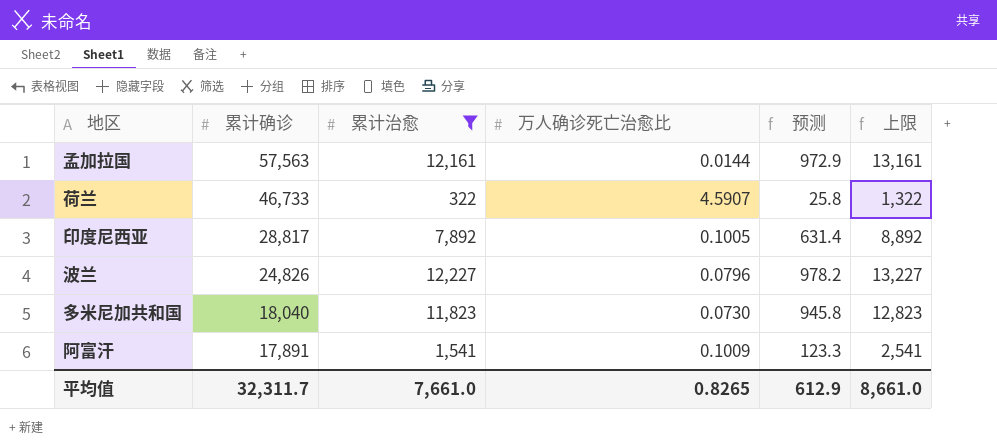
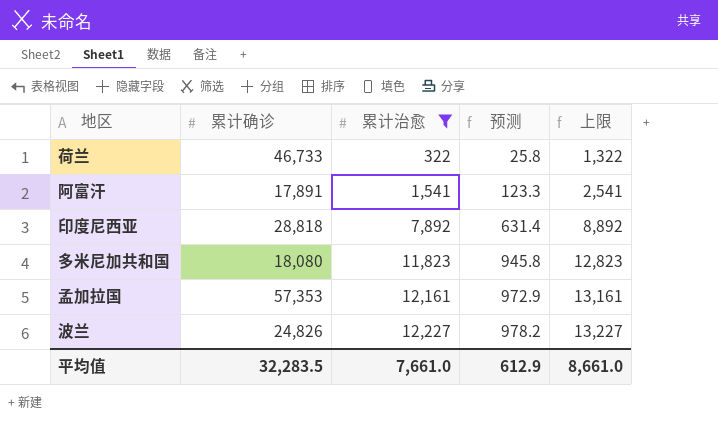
row order: 累计确诊 descending -> 累计治愈 ascending
column 万人确诊死亡治愈比 | position: 4 -> none
印度尼西亚 | 累计确诊: 28,817 -> 28,818
多米尼加共和国 | 累计确诊: 18,040 -> 18,080
孟加拉国 | 累计确诊: 57,563 -> 57,353
平均值 | 累计确诊: 32,311.7 -> 32,283.5

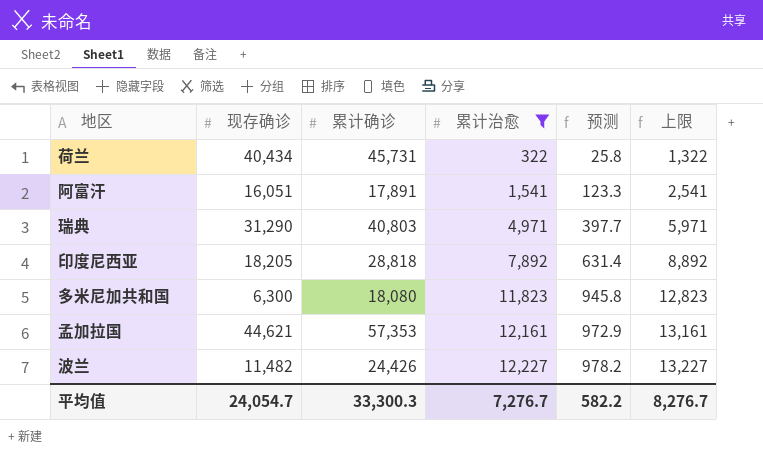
column 现存确诊 | position: none -> 2
荷兰 | 累计确诊: 46,733 -> 45,731
row 瑞典: none -> 31,290 | 40,803 | 4,971 | 397.7 | 5,971
波兰 | 累计确诊: 24,826 -> 24,426
平均值 | 累计确诊: 32,283.5 -> 33,300.3
平均值 | 累计治愈: 7,661.0 -> 7,276.7
平均值 | 预测: 612.9 -> 582.2
平均值 | 上限: 8,661.0 -> 8,276.7

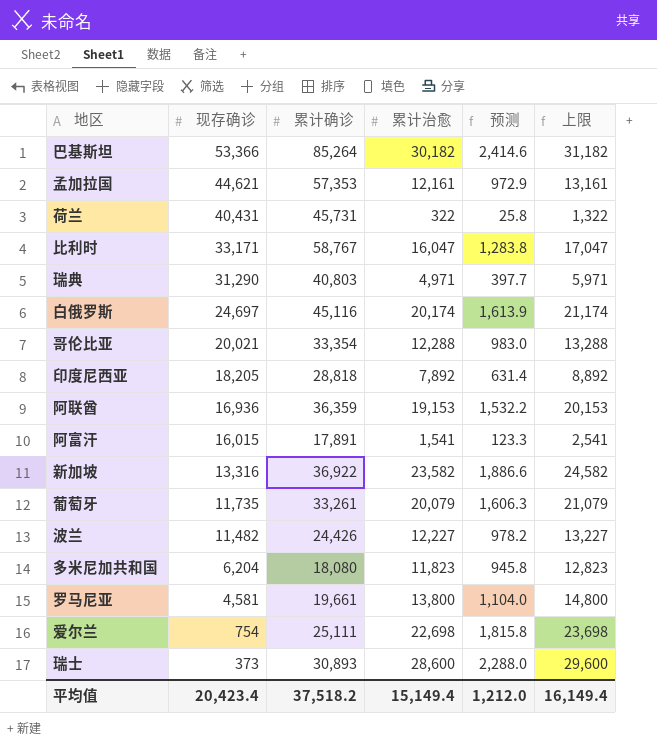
filter: 累计治愈 <= 12,227 -> none
row order: 累计治愈 ascending -> 现存确诊 descending
荷兰 | 现存确诊: 40,434 -> 40,431
阿富汗 | 现存确诊: 16,051 -> 16,015
多米尼加共和国 | 现存确诊: 6,300 -> 6,204
平均值 | 现存确诊: 24,054.7 -> 20,423.4
平均值 | 累计确诊: 33,300.3 -> 37,518.2
平均值 | 累计治愈: 7,276.7 -> 15,149.4
平均值 | 预测: 582.2 -> 1,212.0
平均值 | 上限: 8,276.7 -> 16,149.4

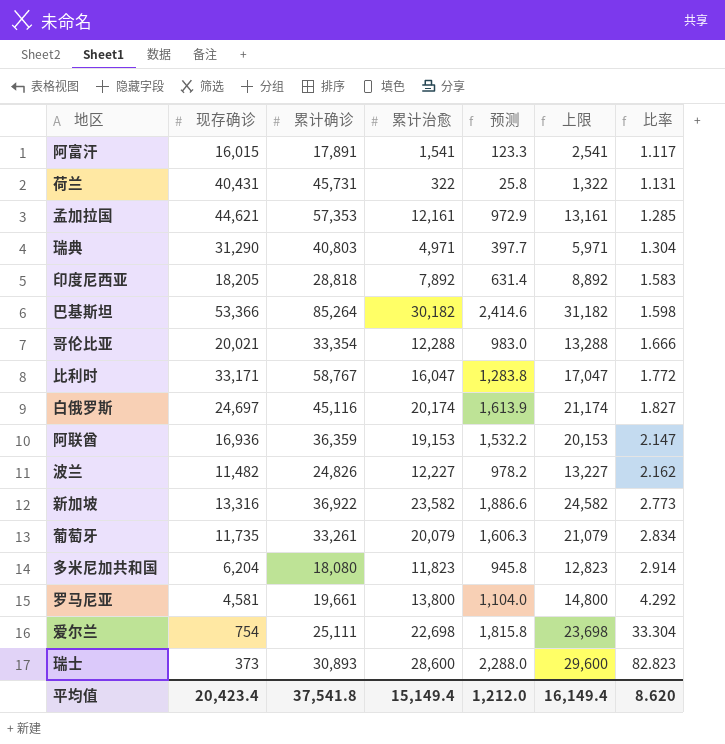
row order: 现存确诊 descending -> 比率 ascending
column 比率 | formula: none -> [累计确诊] / [现存确诊]
波兰 | 累计确诊: 24,426 -> 24,826
平均值 | 累计确诊: 37,518.2 -> 37,541.8

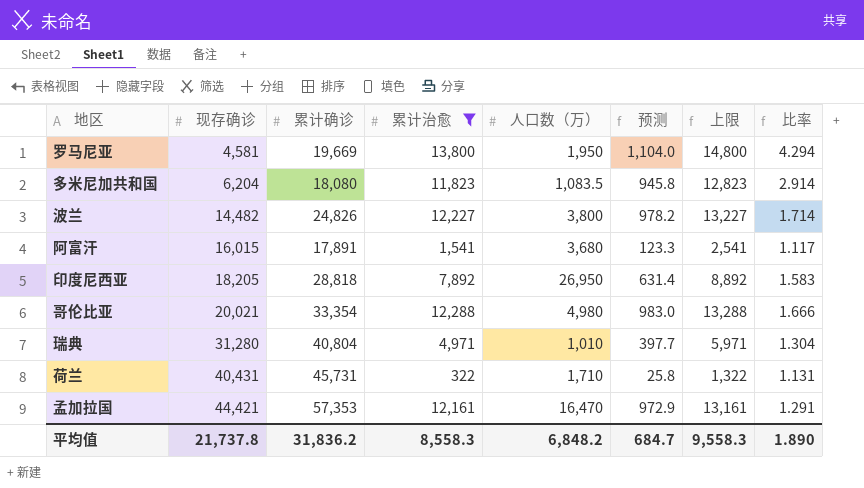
filter: none -> 累计治愈 <= 13,800
row order: 比率 ascending -> 现存确诊 ascending
column 人口数（万） | position: none -> 5
罗马尼亚 | 累计确诊: 19,661 -> 19,669
罗马尼亚 | 比率: 4.292 -> 4.294
波兰 | 现存确诊: 11,482 -> 14,482
波兰 | 比率: 2.162 -> 1.714
瑞典 | 现存确诊: 31,290 -> 31,280
瑞典 | 累计确诊: 40,803 -> 40,804
孟加拉国 | 现存确诊: 44,621 -> 44,421
孟加拉国 | 比率: 1.285 -> 1.291
平均值 | 现存确诊: 20,423.4 -> 21,737.8
平均值 | 累计确诊: 37,541.8 -> 31,836.2
平均值 | 累计治愈: 15,149.4 -> 8,558.3
平均值 | 预测: 1,212.0 -> 684.7
平均值 | 上限: 16,149.4 -> 9,558.3
平均值 | 比率: 8.620 -> 1.890

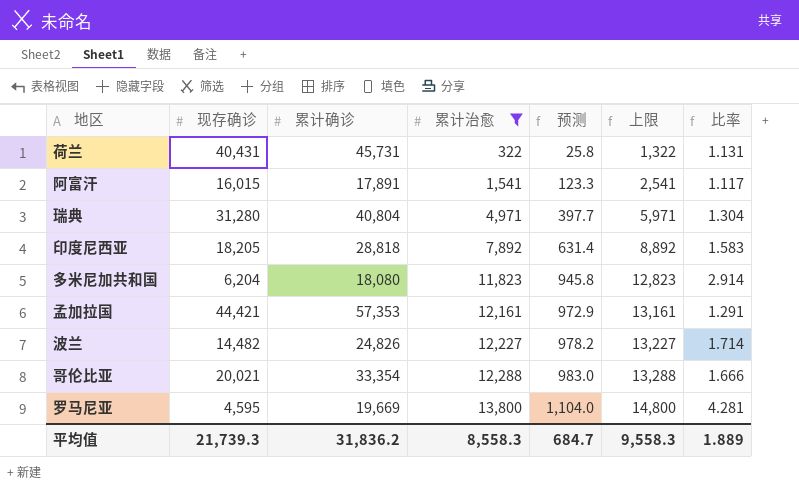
row order: 现存确诊 ascending -> 累计治愈 ascending
column 人口数（万） | position: 5 -> none
罗马尼亚 | 现存确诊: 4,581 -> 4,595
罗马尼亚 | 比率: 4.294 -> 4.281
平均值 | 现存确诊: 21,737.8 -> 21,739.3
平均值 | 比率: 1.890 -> 1.889

